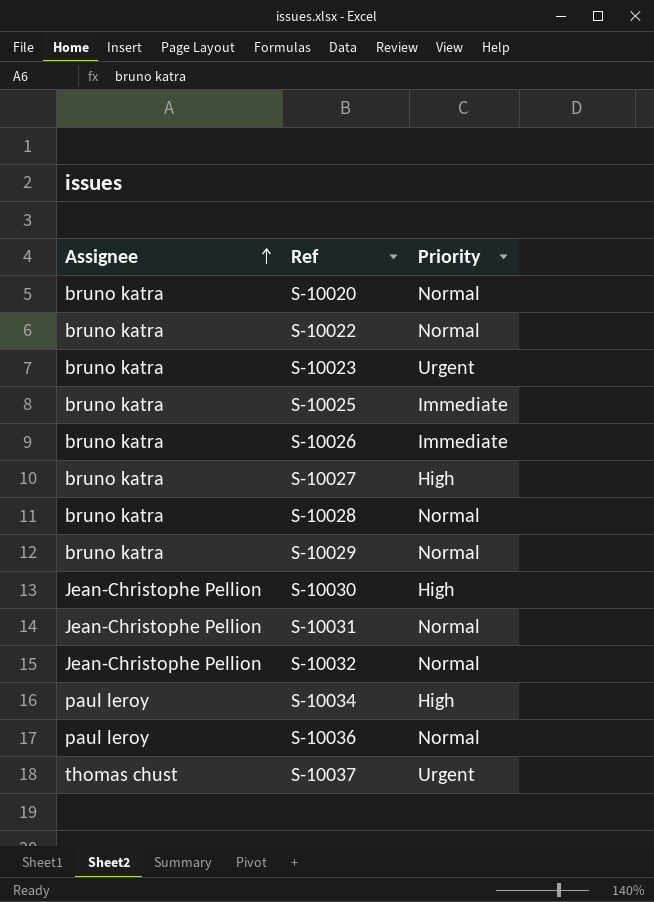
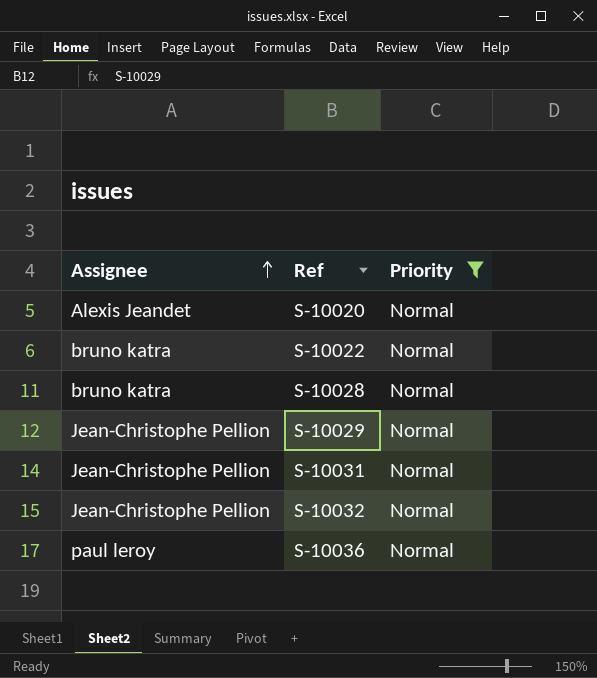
filter: none -> Priority = Normal
S-10020 | Assignee: bruno katra -> Alexis Jeandet
S-10029 | Assignee: bruno katra -> Jean-Christophe Pellion

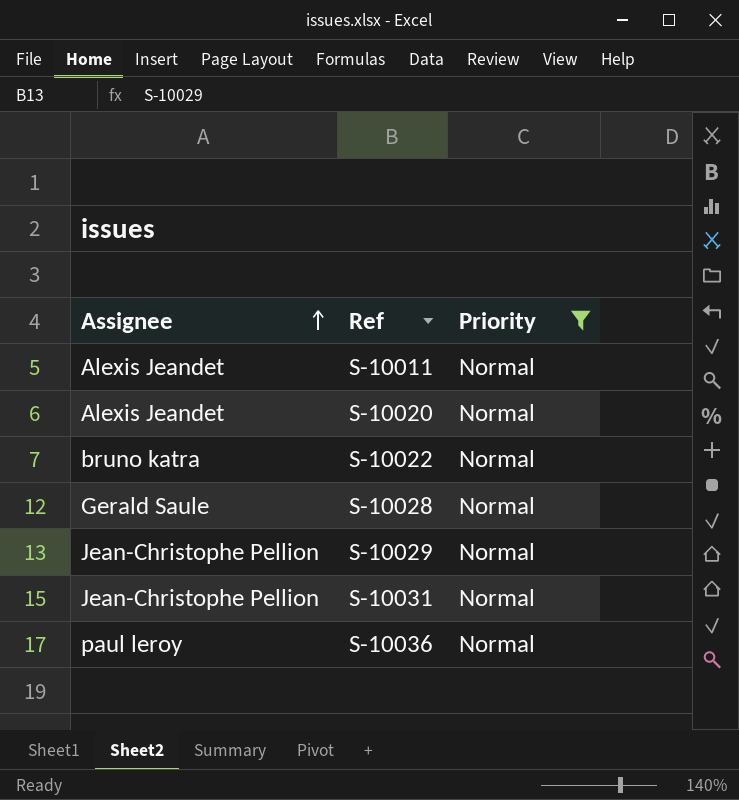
row S-10032: Jean-Christophe Pellion | Normal -> none
row S-10011: none -> Alexis Jeandet | Normal
S-10028 | Assignee: bruno katra -> Gerald Saule

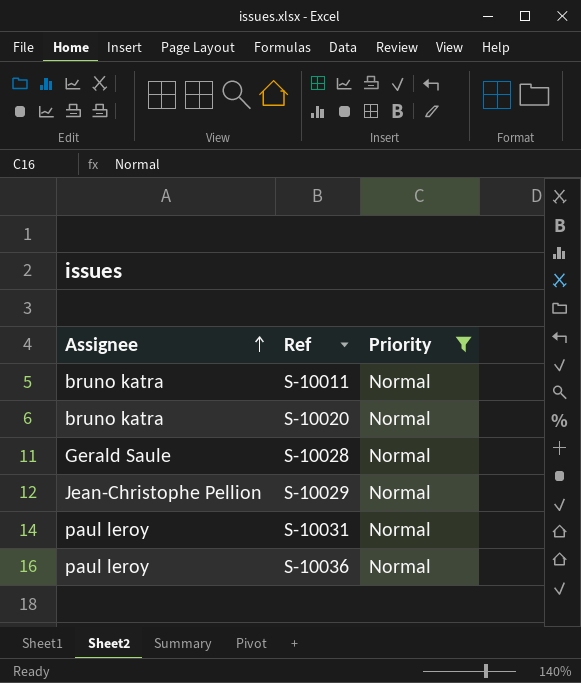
row S-10022: bruno katra | Normal -> none
S-10011 | Assignee: Alexis Jeandet -> bruno katra
S-10020 | Assignee: Alexis Jeandet -> bruno katra
S-10031 | Assignee: Jean-Christophe Pellion -> paul leroy

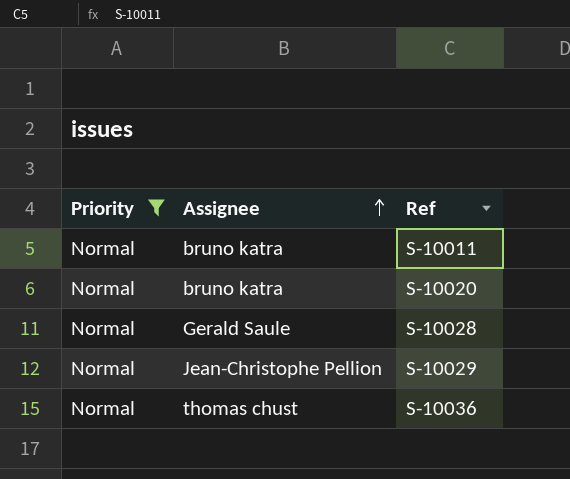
column Priority | position: 3 -> 1
row S-10031: paul leroy | Normal -> none
S-10036 | Assignee: paul leroy -> thomas chust

